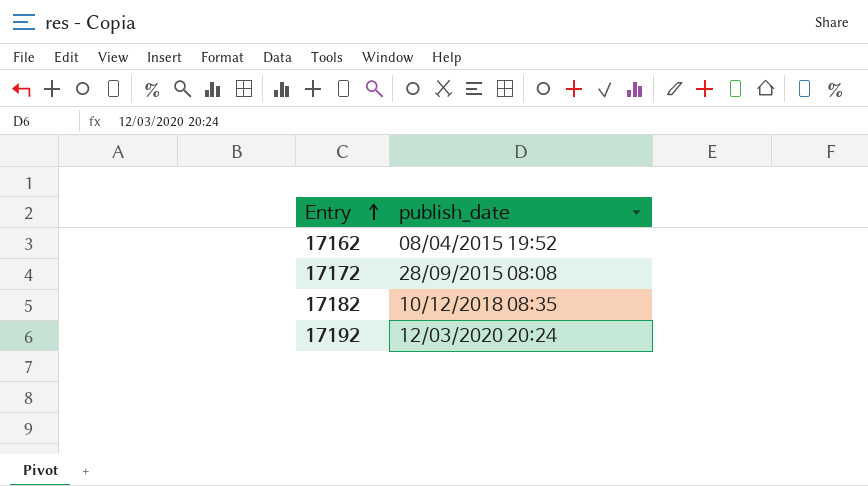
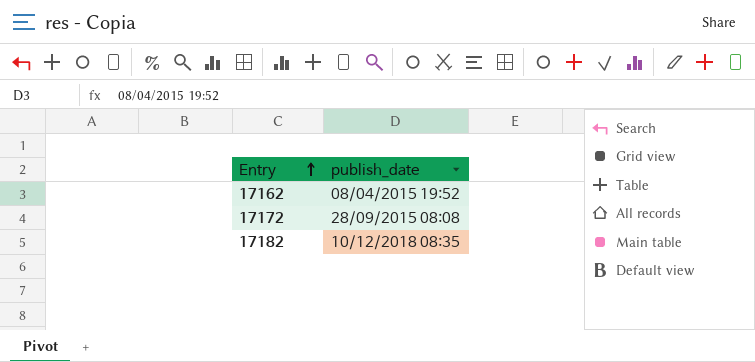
row 17192: 12/03/2020 20:24 -> none

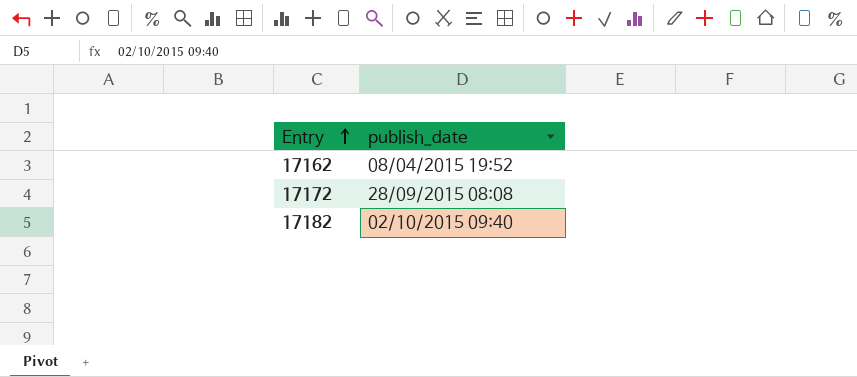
17182 | publish_date: 10/12/2018 08:35 -> 02/10/2015 09:40

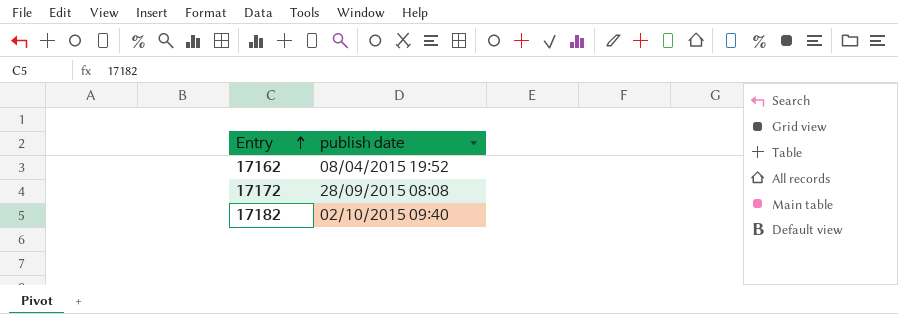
column name: publish_date -> publish date

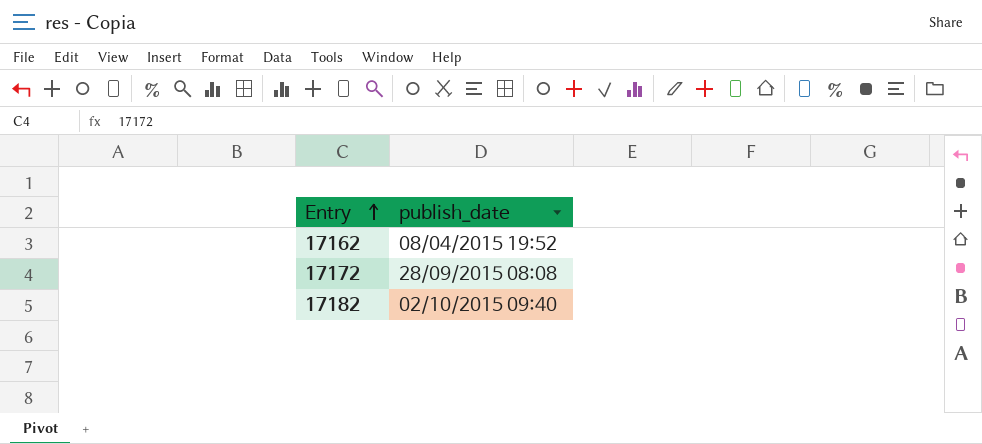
column name: publish date -> publish_date

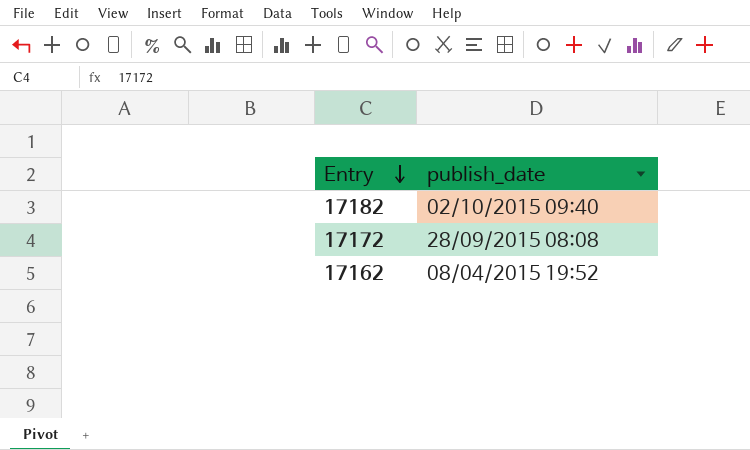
row order: Entry ascending -> Entry descending

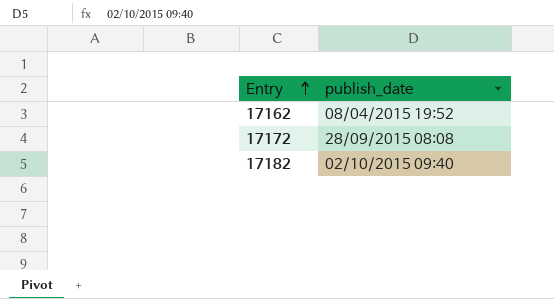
row order: Entry descending -> Entry ascending

